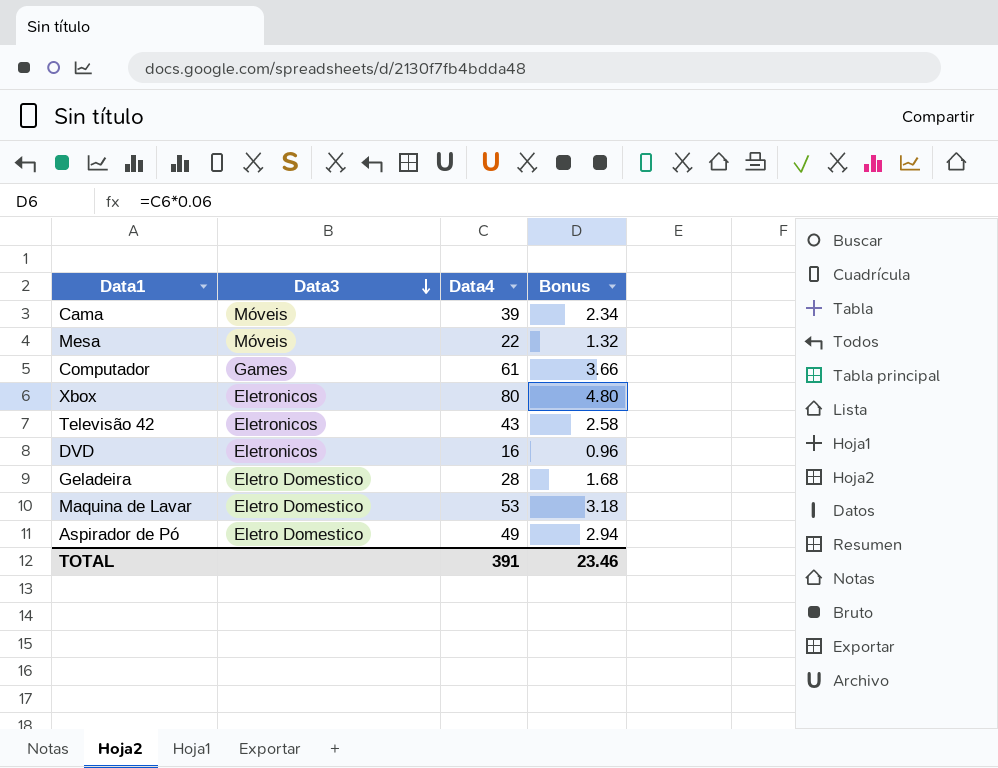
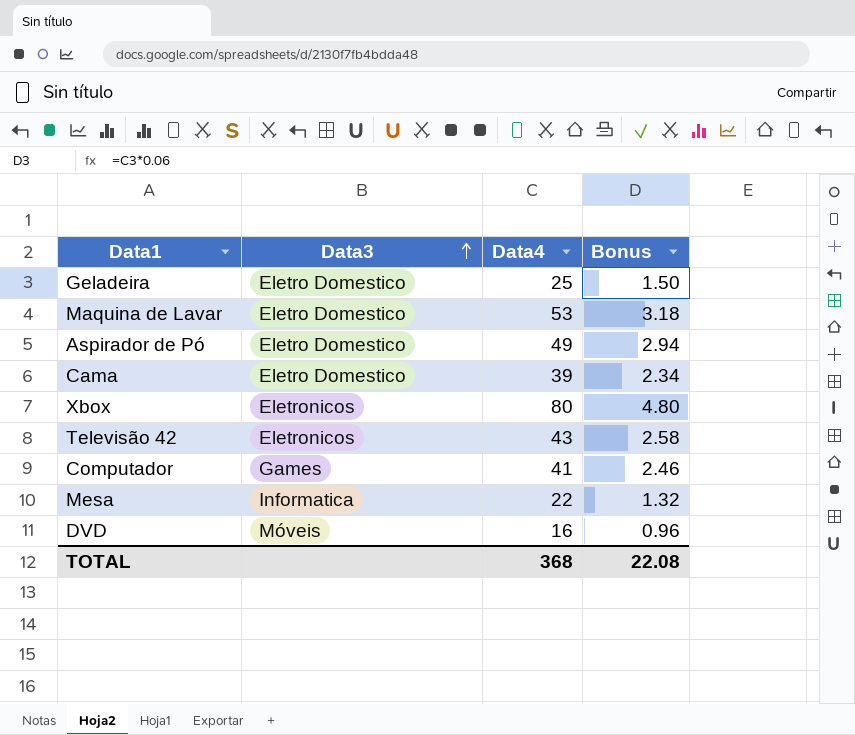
row order: Data3 descending -> Data3 ascending
Geladeira | Data4: 28 -> 25
Geladeira | Bonus: 1.68 -> 1.50
Cama | Data3: Móveis -> Eletro Domestico
Computador | Data4: 61 -> 41
Computador | Bonus: 3.66 -> 2.46
Mesa | Data3: Móveis -> Informatica
DVD | Data3: Eletronicos -> Móveis
TOTAL | Data4: 391 -> 368
TOTAL | Bonus: 23.46 -> 22.08

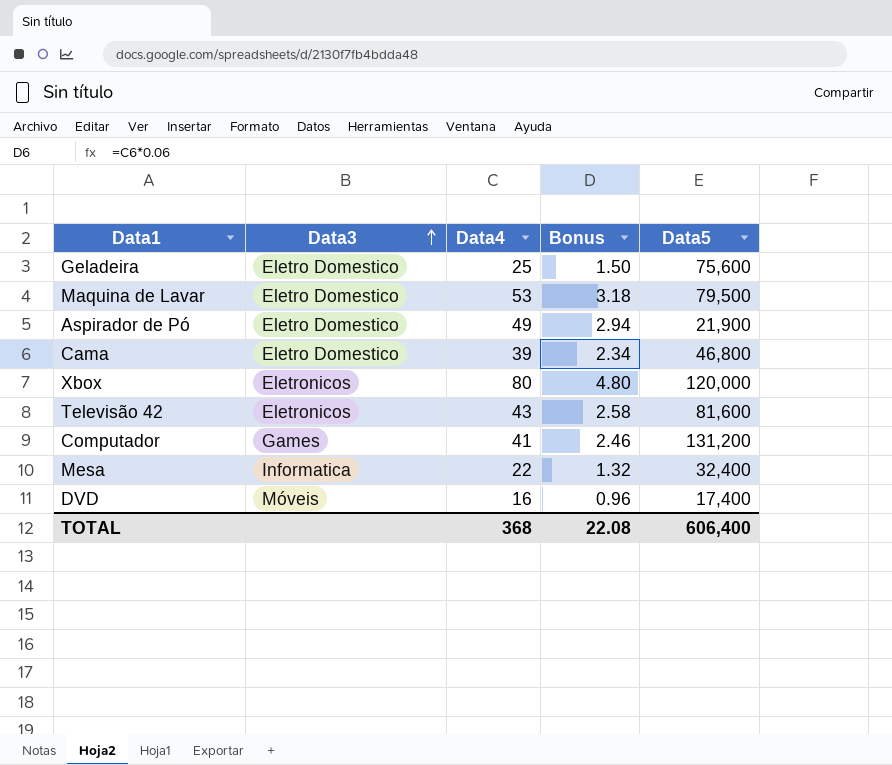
column Data5 | position: none -> 5

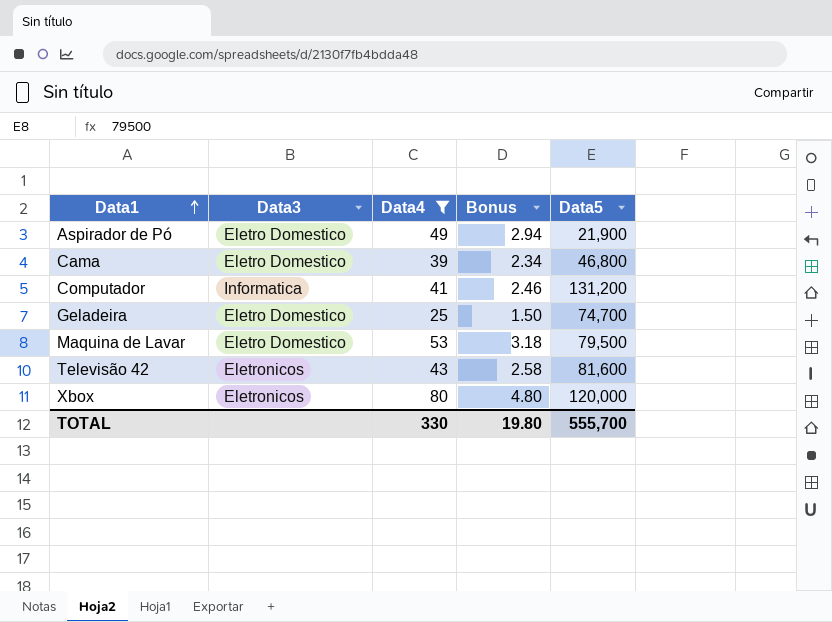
filter: none -> Data4 >= 25
row order: Data3 ascending -> Data1 ascending
Computador | Data3: Games -> Informatica
Geladeira | Data5: 75,600 -> 74,700
TOTAL | Data4: 368 -> 330
TOTAL | Bonus: 22.08 -> 19.80
TOTAL | Data5: 606,400 -> 555,700

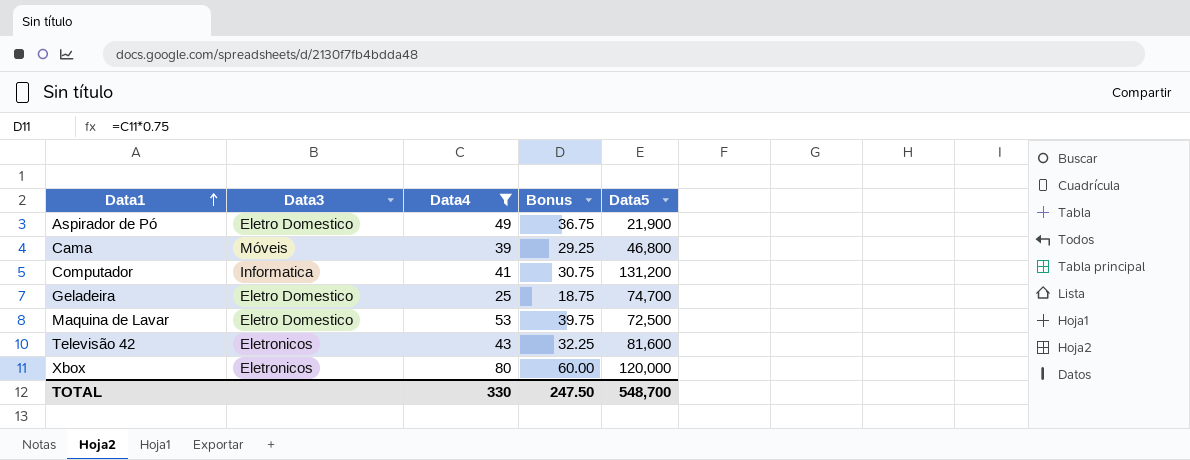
column Bonus | formula: [Data4] * 0.06 -> [Data4] * 0.75
Cama | Data3: Eletro Domestico -> Móveis
Maquina de Lavar | Data5: 79,500 -> 72,500
TOTAL | Bonus: 19.80 -> 247.50
TOTAL | Data5: 555,700 -> 548,700

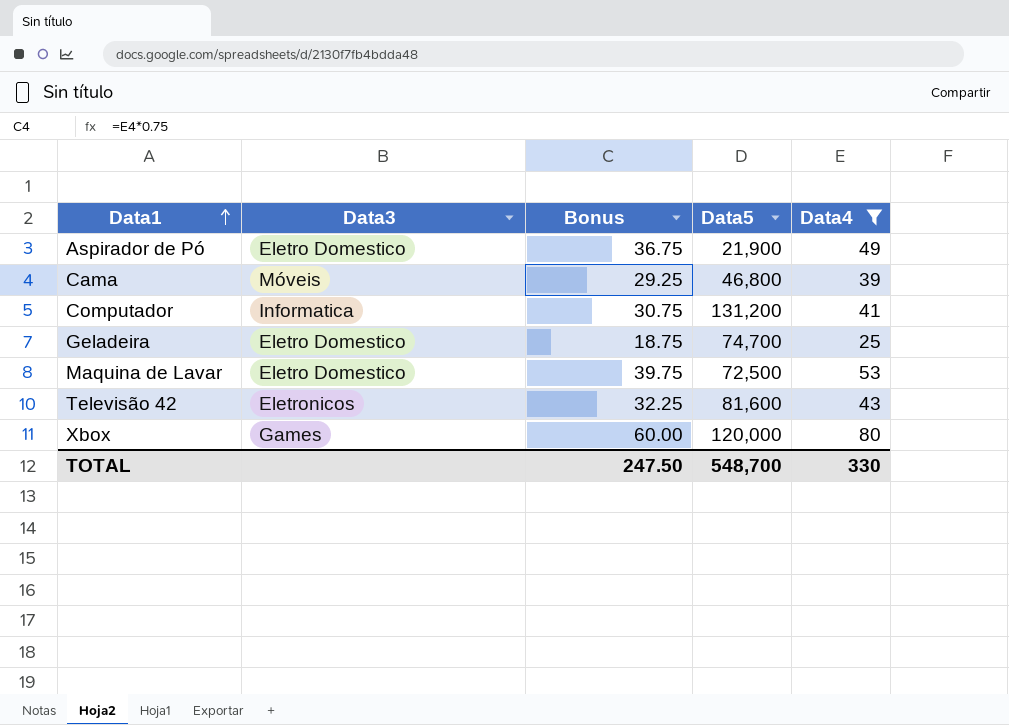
column Data4 | position: 3 -> 5
Xbox | Data3: Eletronicos -> Games

